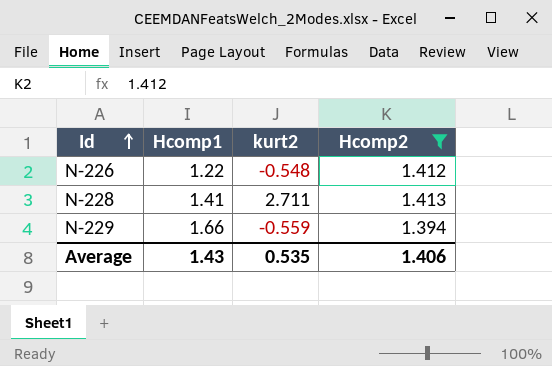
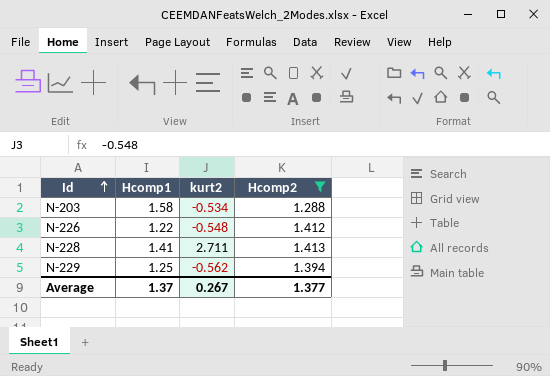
row N-203: none -> 1.58 | -0.534 | 1.288
N-229 | Hcomp1: 1.66 -> 1.25
N-229 | kurt2: -0.559 -> -0.562
Average | Hcomp1: 1.43 -> 1.37
Average | kurt2: 0.535 -> 0.267
Average | Hcomp2: 1.406 -> 1.377

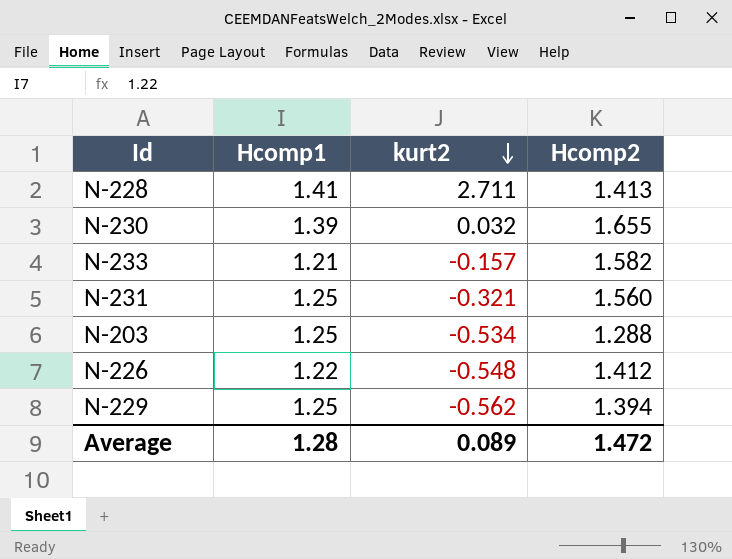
filter: Hcomp2 <= 1.413 -> none
row order: Id ascending -> kurt2 descending
N-203 | Hcomp1: 1.58 -> 1.25
Average | Hcomp1: 1.37 -> 1.28
Average | kurt2: 0.267 -> 0.089
Average | Hcomp2: 1.377 -> 1.472

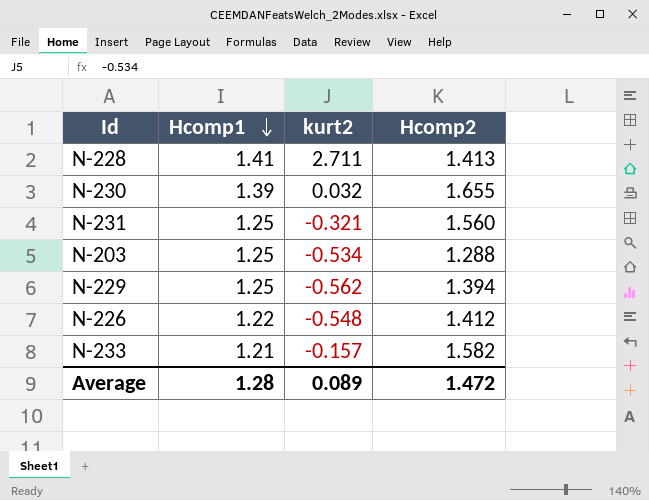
row order: kurt2 descending -> Hcomp1 descending

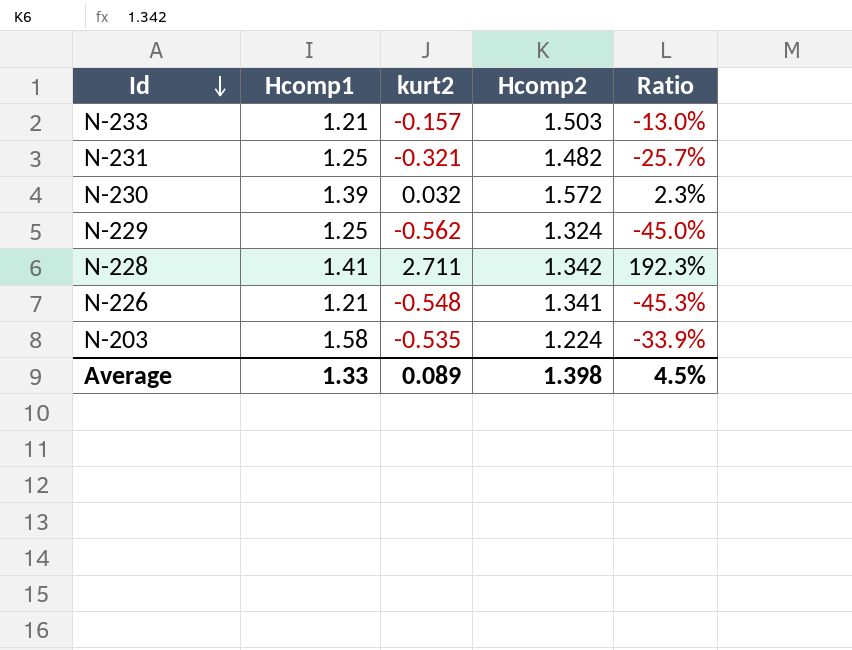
row order: Hcomp1 descending -> Id descending
column Ratio | formula: none -> [kurt2] / [Hcomp1]
N-233 | Hcomp2: 1.582 -> 1.503
N-231 | Hcomp2: 1.560 -> 1.482
N-230 | Hcomp2: 1.655 -> 1.572
N-229 | Hcomp2: 1.394 -> 1.324
N-228 | Hcomp2: 1.413 -> 1.342
N-226 | Hcomp1: 1.22 -> 1.21
N-226 | Hcomp2: 1.412 -> 1.341
N-203 | Hcomp1: 1.25 -> 1.58
N-203 | kurt2: -0.534 -> -0.535
N-203 | Hcomp2: 1.288 -> 1.224
Average | Hcomp1: 1.28 -> 1.33
Average | Hcomp2: 1.472 -> 1.398

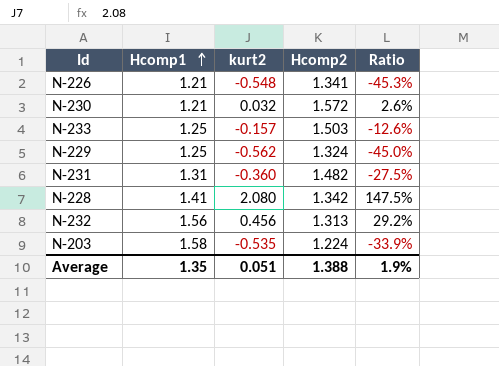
row order: Id descending -> Hcomp1 ascending
N-230 | Hcomp1: 1.39 -> 1.21
N-230 | Ratio: 2.3% -> 2.6%
N-233 | Hcomp1: 1.21 -> 1.25
N-233 | Ratio: -13.0% -> -12.6%
N-231 | Hcomp1: 1.25 -> 1.31
N-231 | kurt2: -0.321 -> -0.360
N-231 | Ratio: -25.7% -> -27.5%
N-228 | kurt2: 2.711 -> 2.080
N-228 | Ratio: 192.3% -> 147.5%
row N-232: none -> 1.56 | 0.456 | 1.313 | 29.2%
Average | Hcomp1: 1.33 -> 1.35
Average | kurt2: 0.089 -> 0.051
Average | Hcomp2: 1.398 -> 1.388
Average | Ratio: 4.5% -> 1.9%

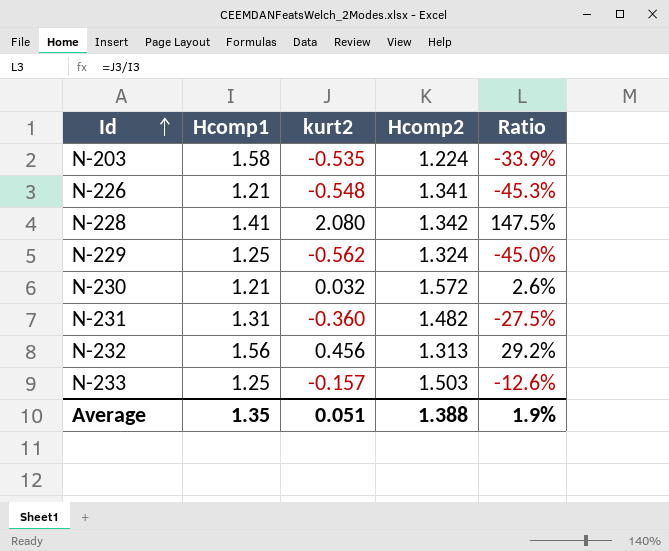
row order: Hcomp1 ascending -> Id ascending

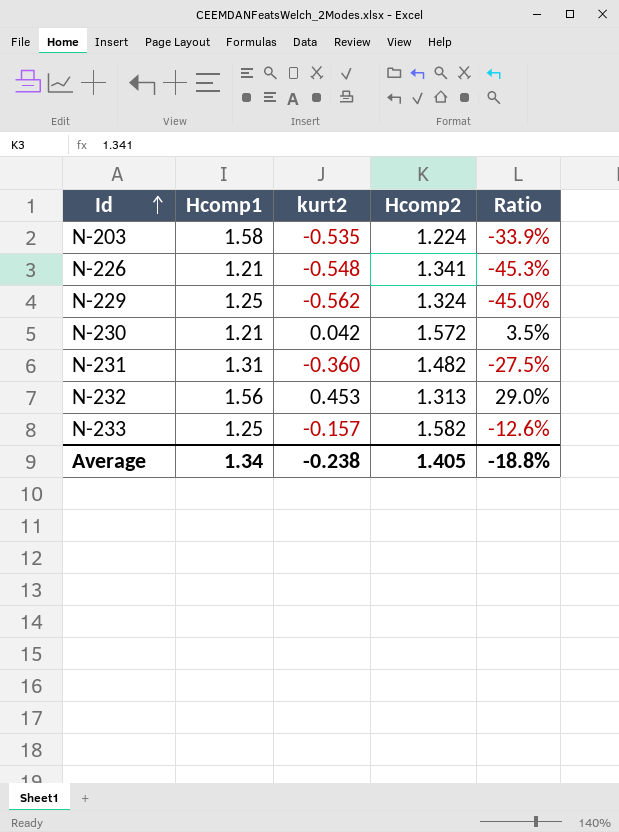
row N-228: 1.41 | 2.080 | 1.342 | 147.5% -> none
N-230 | kurt2: 0.032 -> 0.042
N-230 | Ratio: 2.6% -> 3.5%
N-232 | kurt2: 0.456 -> 0.453
N-232 | Ratio: 29.2% -> 29.0%
N-233 | Hcomp2: 1.503 -> 1.582
Average | Hcomp1: 1.35 -> 1.34
Average | kurt2: 0.051 -> -0.238
Average | Hcomp2: 1.388 -> 1.405
Average | Ratio: 1.9% -> -18.8%

